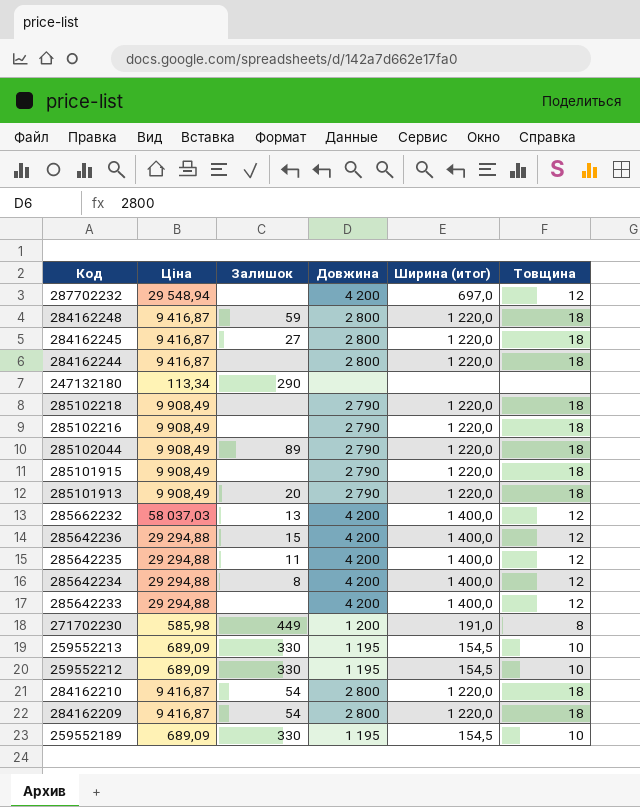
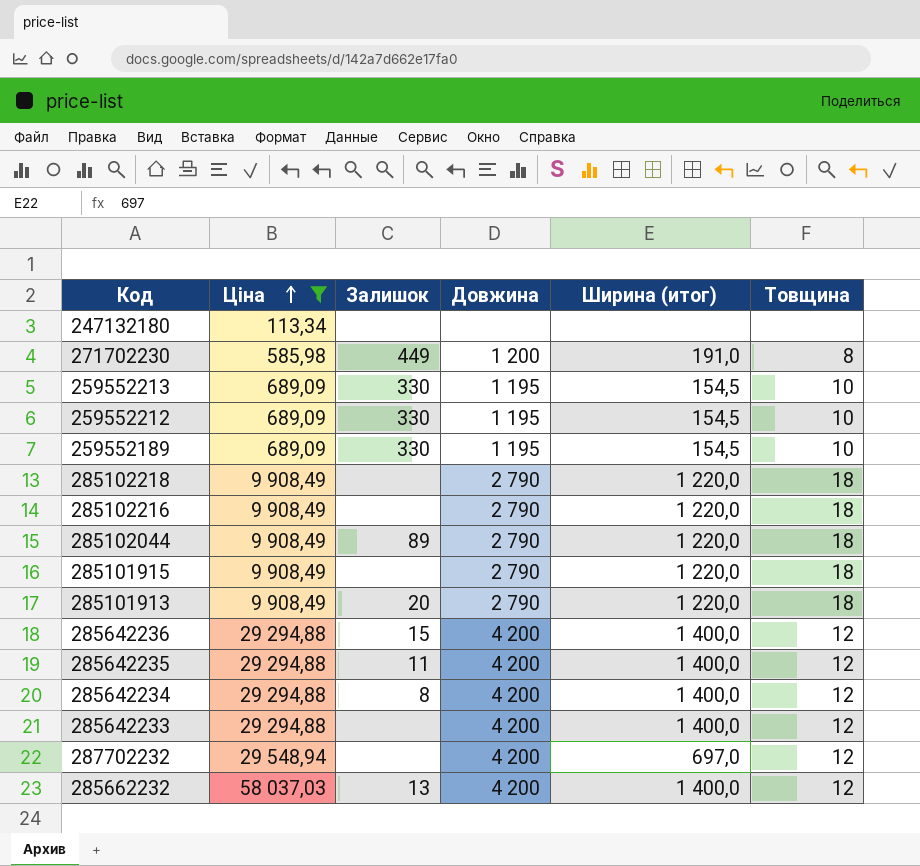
filter: none -> Ціна != 9 416,87
row order: none -> Ціна ascending
247132180 | Залишок: 290 -> none

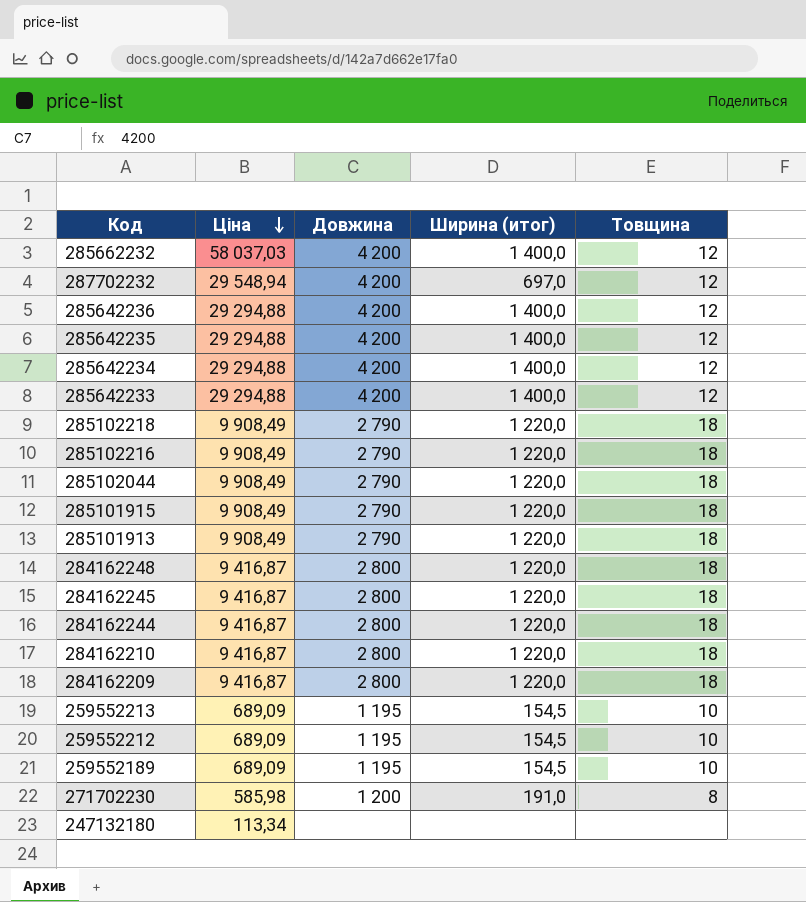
filter: Ціна != 9 416,87 -> none
row order: Ціна ascending -> Ціна descending
column Залишок | position: 3 -> none

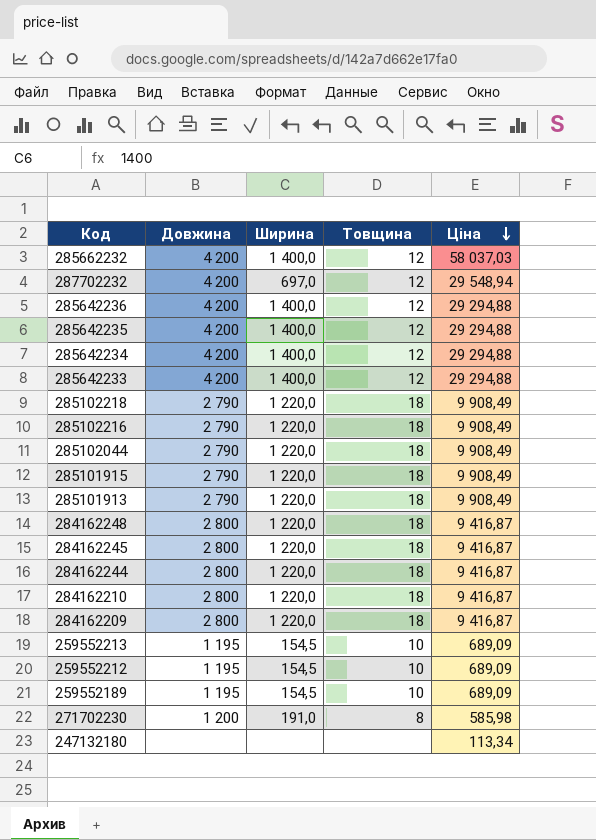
column name: Ширина (итог) -> Ширина
column Ціна | position: 2 -> 5

